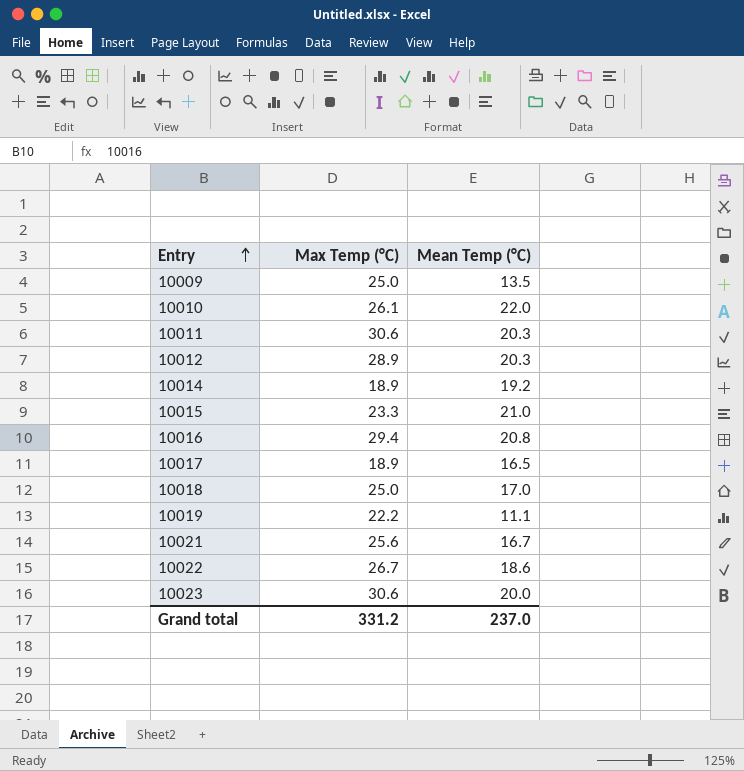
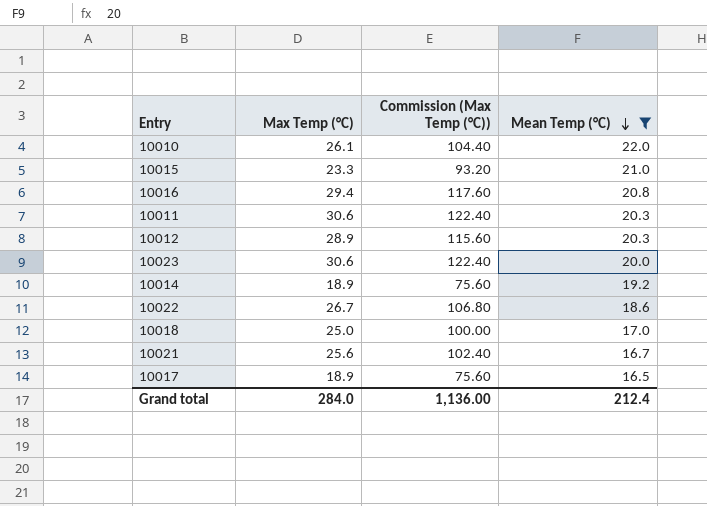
filter: none -> Mean Temp (°C) >= 16.5
row order: Entry ascending -> Mean Temp (°C) descending
column Commission (Max Temp (°C)) | formula: none -> [Max Temp (°C)] * 4
Grand total | Max Temp (°C): 331.2 -> 284.0
Grand total | Mean Temp (°C): 237.0 -> 212.4

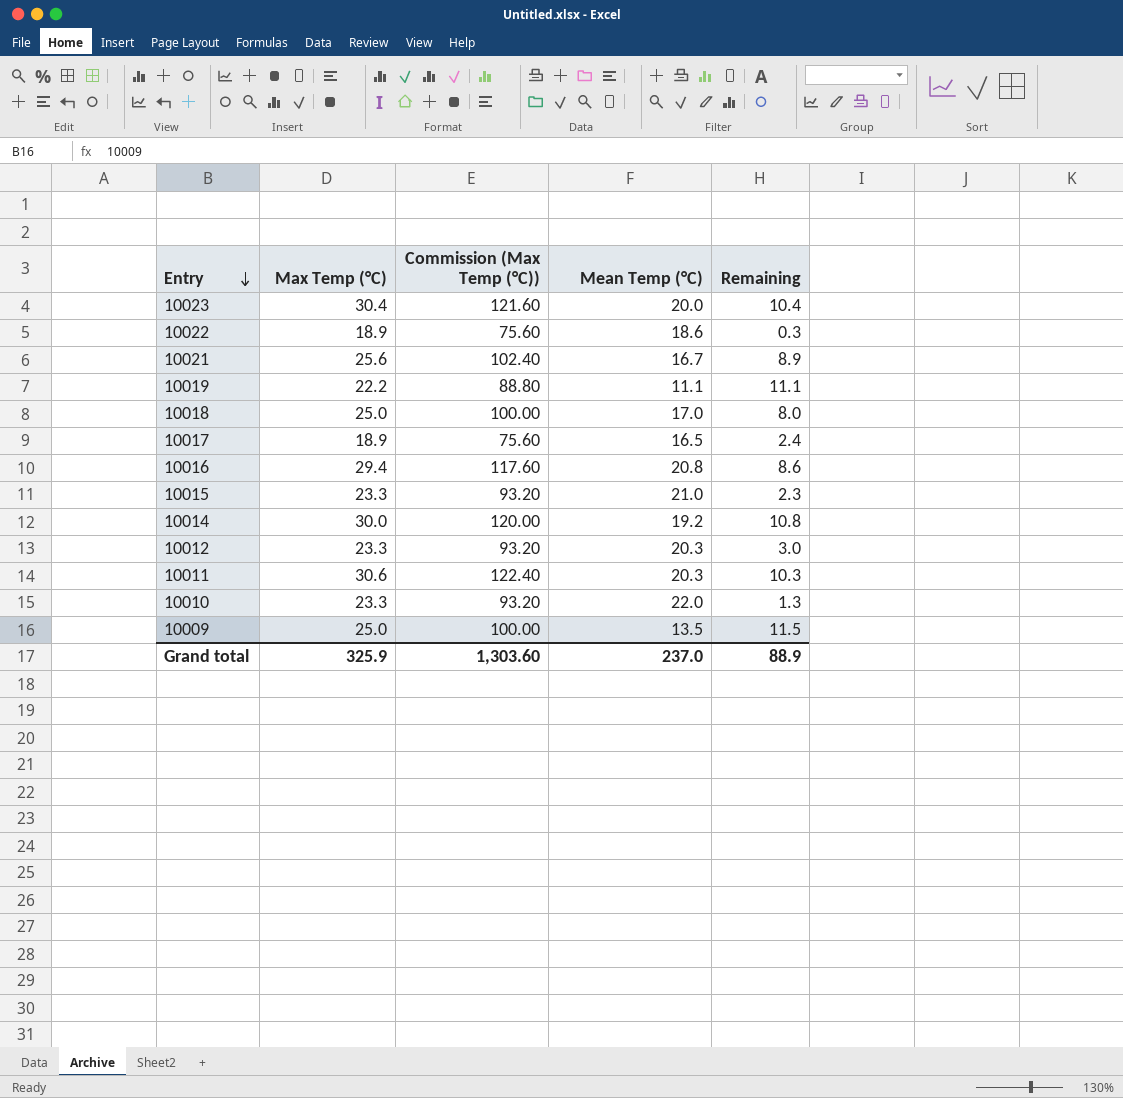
filter: Mean Temp (°C) >= 16.5 -> none
row order: Mean Temp (°C) descending -> Entry descending
column Remaining | formula: none -> [Max Temp (°C)] - [Mean Temp (°C)]
10023 | Max Temp (°C): 30.6 -> 30.4
10023 | Commission (Max Temp (°C)): 122.40 -> 121.60
10022 | Max Temp (°C): 26.7 -> 18.9
10022 | Commission (Max Temp (°C)): 106.80 -> 75.60
10014 | Max Temp (°C): 18.9 -> 30.0
10014 | Commission (Max Temp (°C)): 75.60 -> 120.00
10012 | Max Temp (°C): 28.9 -> 23.3
10012 | Commission (Max Temp (°C)): 115.60 -> 93.20
10010 | Max Temp (°C): 26.1 -> 23.3
10010 | Commission (Max Temp (°C)): 104.40 -> 93.20
Grand total | Max Temp (°C): 284.0 -> 325.9
Grand total | Commission (Max Temp (°C)): 1,136.00 -> 1,303.60
Grand total | Mean Temp (°C): 212.4 -> 237.0

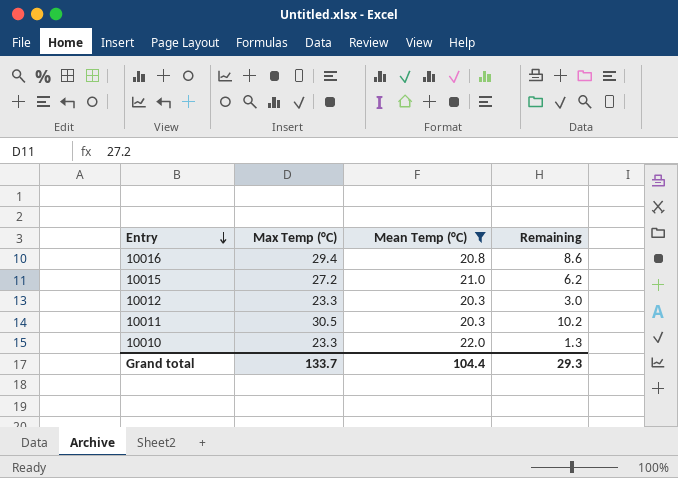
filter: none -> Mean Temp (°C) >= 20.3
column Commission (Max Temp (°C)) | formula: [Max Temp (°C)] * 4 -> none
10015 | Max Temp (°C): 23.3 -> 27.2
10015 | Remaining: 2.3 -> 6.2
10011 | Max Temp (°C): 30.6 -> 30.5
10011 | Remaining: 10.3 -> 10.2
Grand total | Max Temp (°C): 325.9 -> 133.7
Grand total | Mean Temp (°C): 237.0 -> 104.4
Grand total | Remaining: 88.9 -> 29.3

